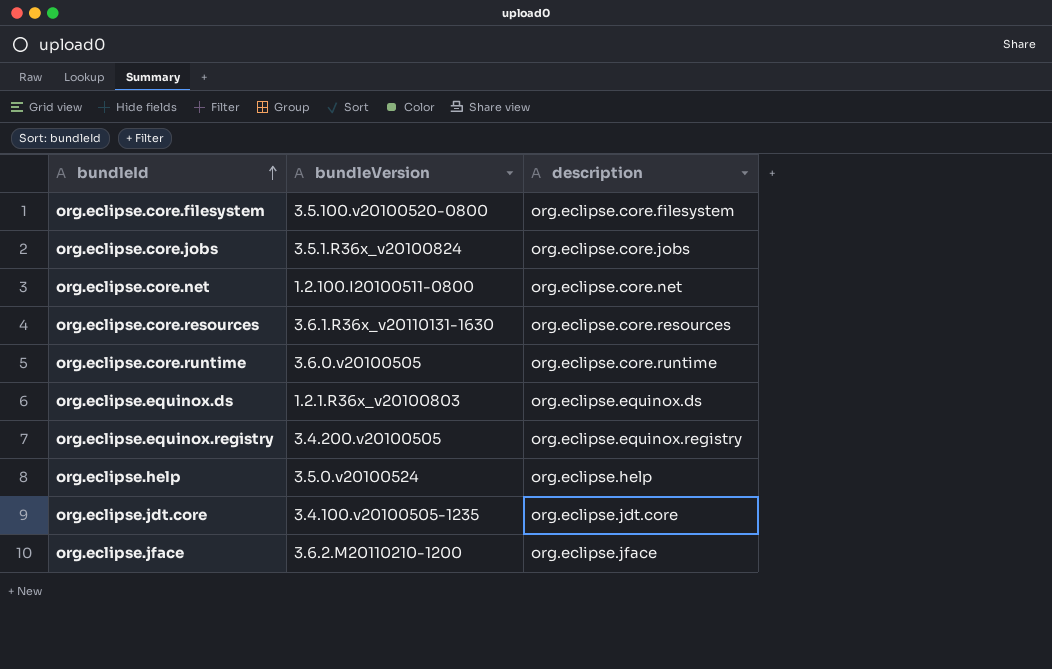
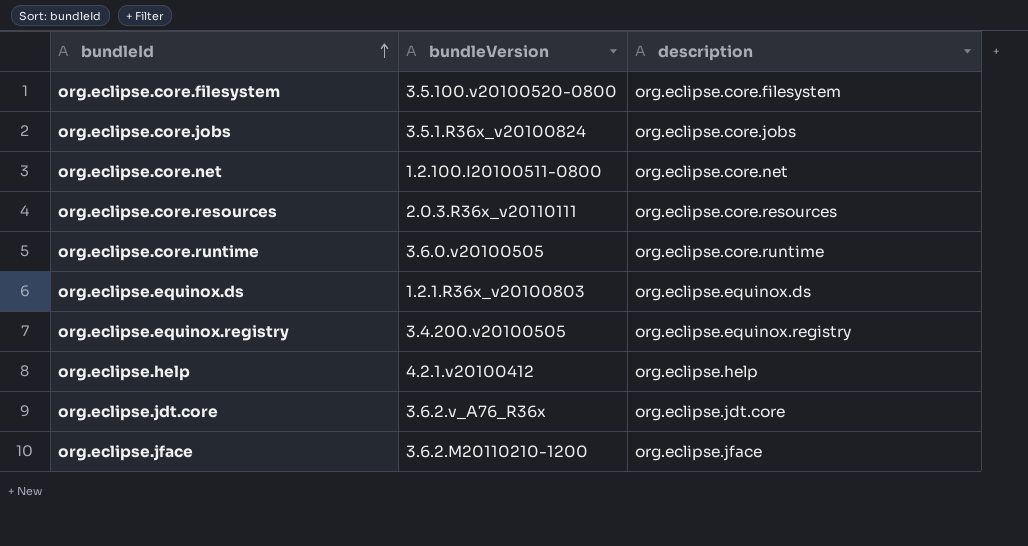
org.eclipse.core.resources | bundleVersion: 3.6.1.R36x_v20110131-1630 -> 2.0.3.R36x_v20110111
org.eclipse.help | bundleVersion: 3.5.0.v20100524 -> 4.2.1.v20100412
org.eclipse.jdt.core | bundleVersion: 3.4.100.v20100505-1235 -> 3.6.2.v_A76_R36x

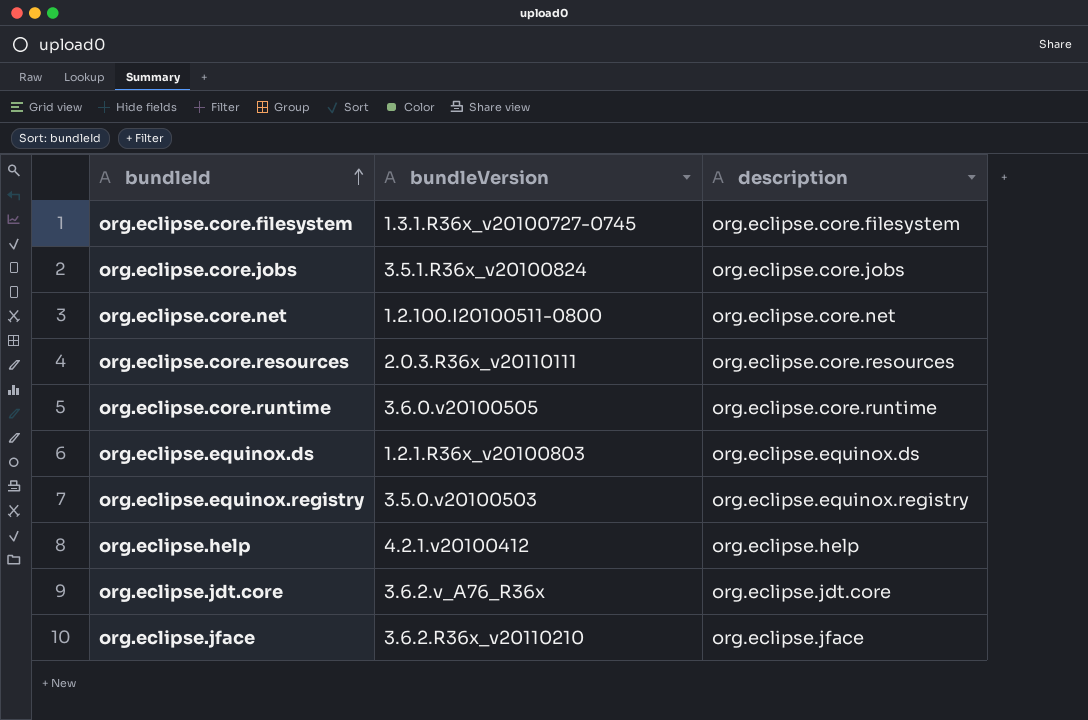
org.eclipse.core.filesystem | bundleVersion: 3.5.100.v20100520-0800 -> 1.3.1.R36x_v20100727-0745
org.eclipse.equinox.registry | bundleVersion: 3.4.200.v20100505 -> 3.5.0.v20100503
org.eclipse.jface | bundleVersion: 3.6.2.M20110210-1200 -> 3.6.2.R36x_v20110210

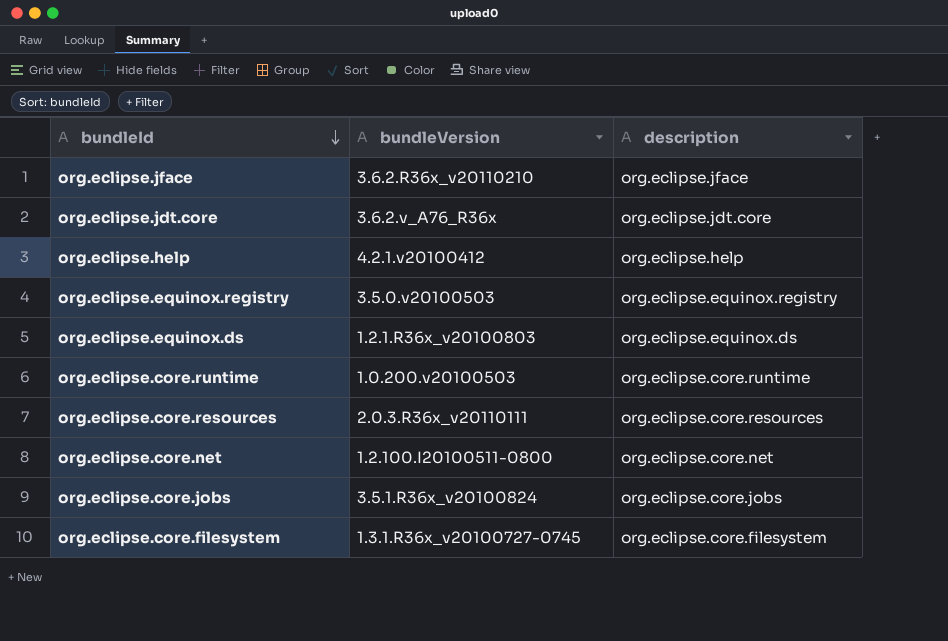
row order: bundleId ascending -> bundleId descending
org.eclipse.core.runtime | bundleVersion: 3.6.0.v20100505 -> 1.0.200.v20100503

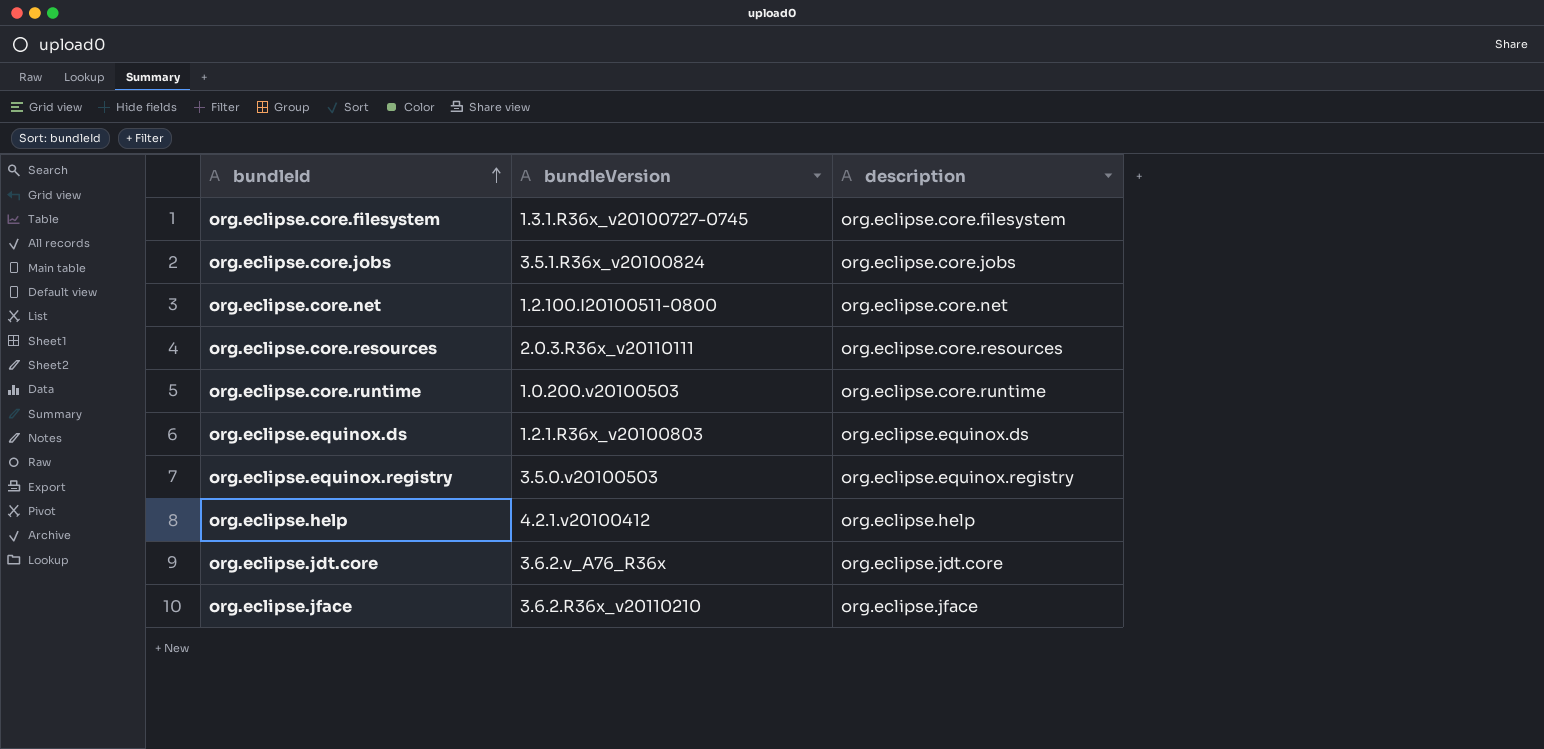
row order: bundleId descending -> bundleId ascending

